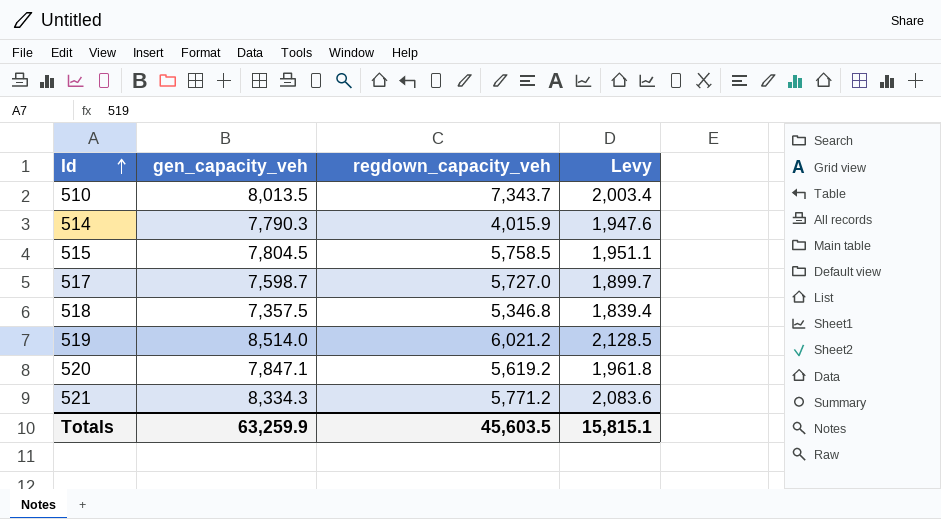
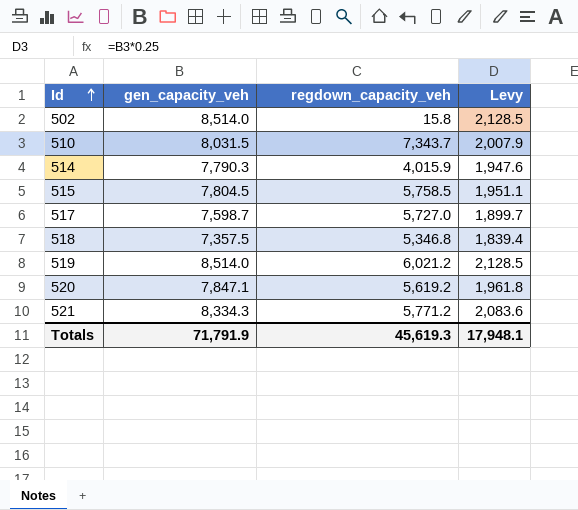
row 502: none -> 8,514.0 | 15.8 | 2,128.5
510 | gen_capacity_veh: 8,013.5 -> 8,031.5
510 | Levy: 2,003.4 -> 2,007.9
Totals | gen_capacity_veh: 63,259.9 -> 71,791.9
Totals | regdown_capacity_veh: 45,603.5 -> 45,619.3
Totals | Levy: 15,815.1 -> 17,948.1

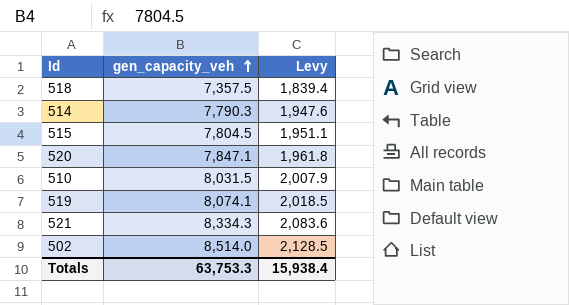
row order: Id ascending -> gen_capacity_veh ascending
column regdown_capacity_veh | position: 3 -> none
row 517: 7,598.7 | 5,727.0 | 1,899.7 -> none
519 | gen_capacity_veh: 8,514.0 -> 8,074.1
519 | Levy: 2,128.5 -> 2,018.5
Totals | gen_capacity_veh: 71,791.9 -> 63,753.3
Totals | Levy: 17,948.1 -> 15,938.4

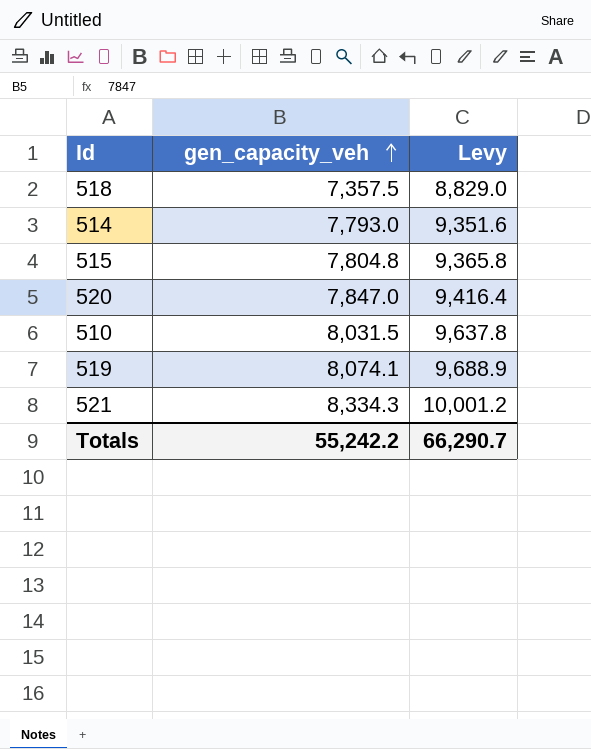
column Levy | formula: [gen_capacity_veh] * 0.25 -> [gen_capacity_veh] * 1.2
row 502: 8,514.0 | 2,128.5 -> none
514 | gen_capacity_veh: 7,790.3 -> 7,793.0
515 | gen_capacity_veh: 7,804.5 -> 7,804.8
520 | gen_capacity_veh: 7,847.1 -> 7,847.0
Totals | gen_capacity_veh: 63,753.3 -> 55,242.2
Totals | Levy: 15,938.4 -> 66,290.7

